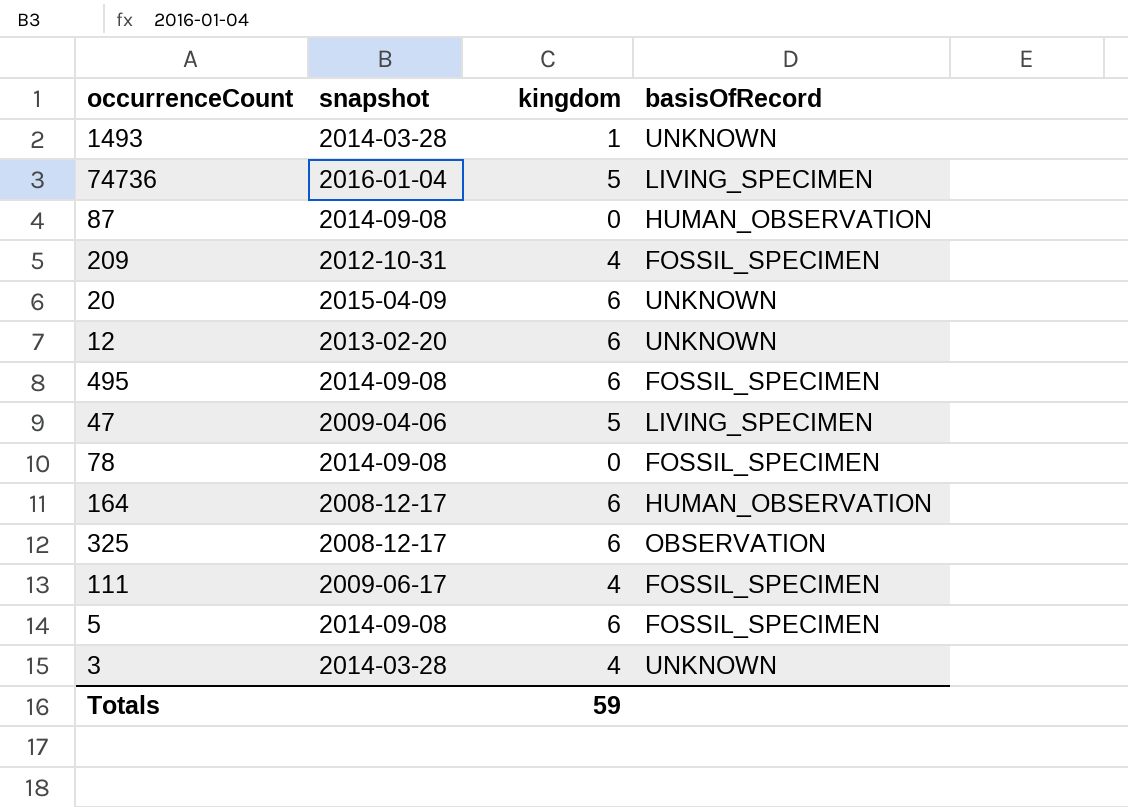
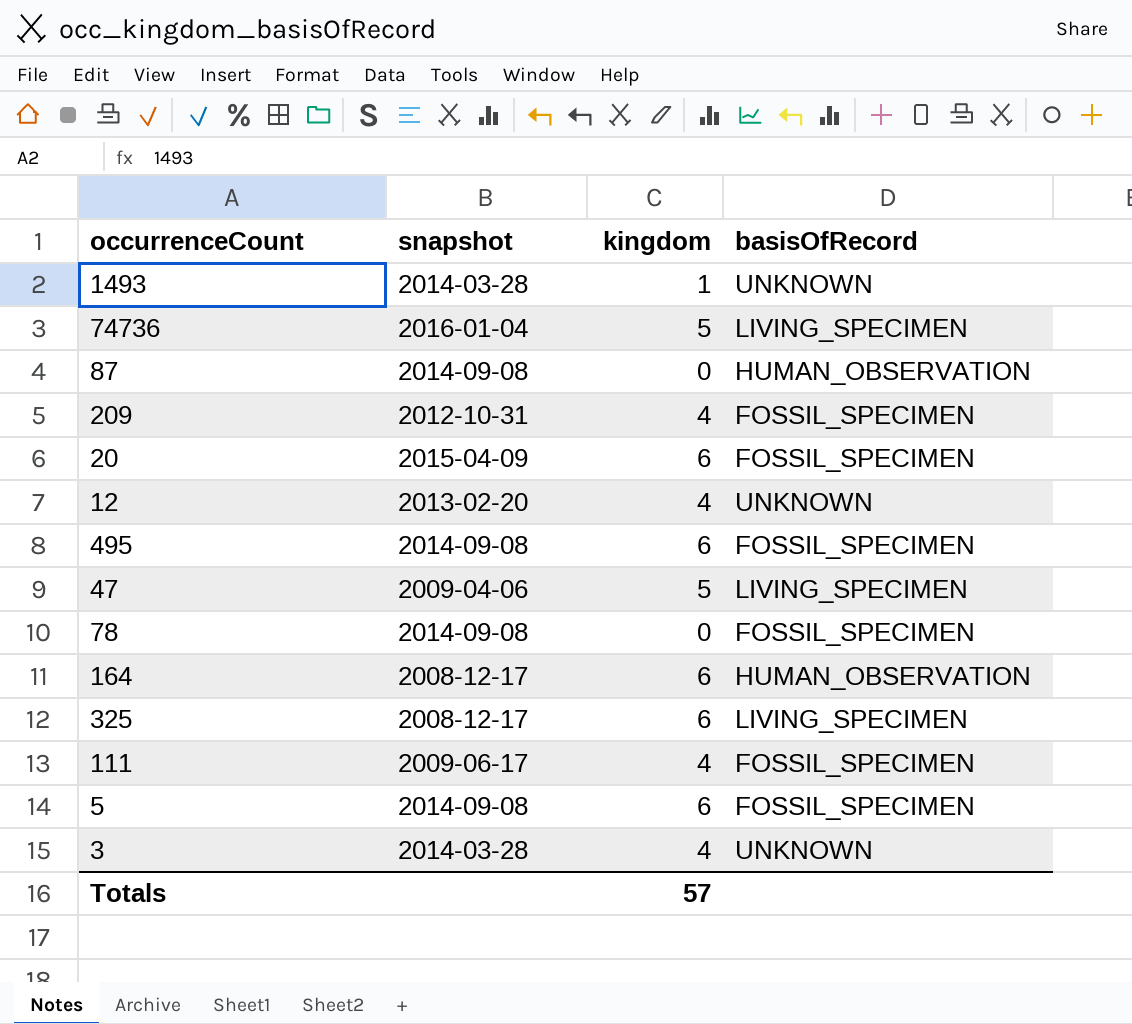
20 | basisOfRecord: UNKNOWN -> FOSSIL_SPECIMEN
12 | kingdom: 6 -> 4
325 | basisOfRecord: OBSERVATION -> LIVING_SPECIMEN
Totals | kingdom: 59 -> 57

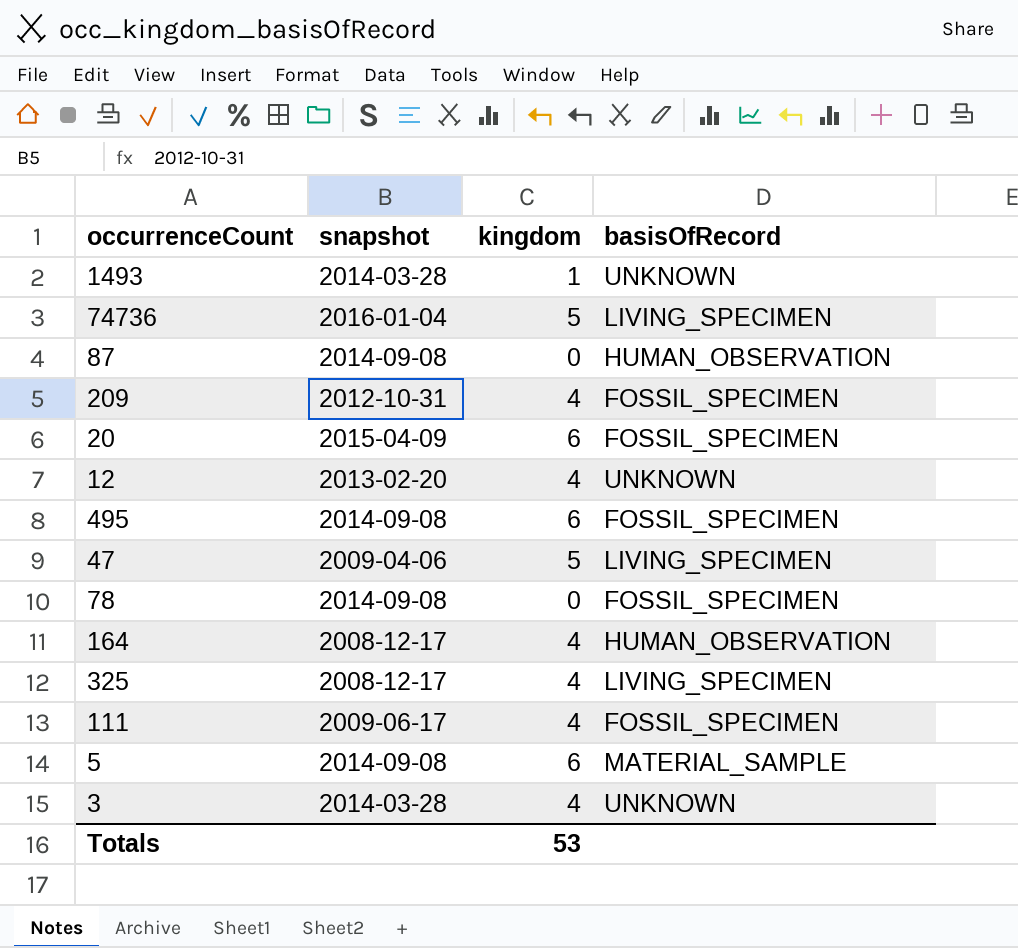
164 | kingdom: 6 -> 4
325 | kingdom: 6 -> 4
5 | basisOfRecord: FOSSIL_SPECIMEN -> MATERIAL_SAMPLE
Totals | kingdom: 57 -> 53

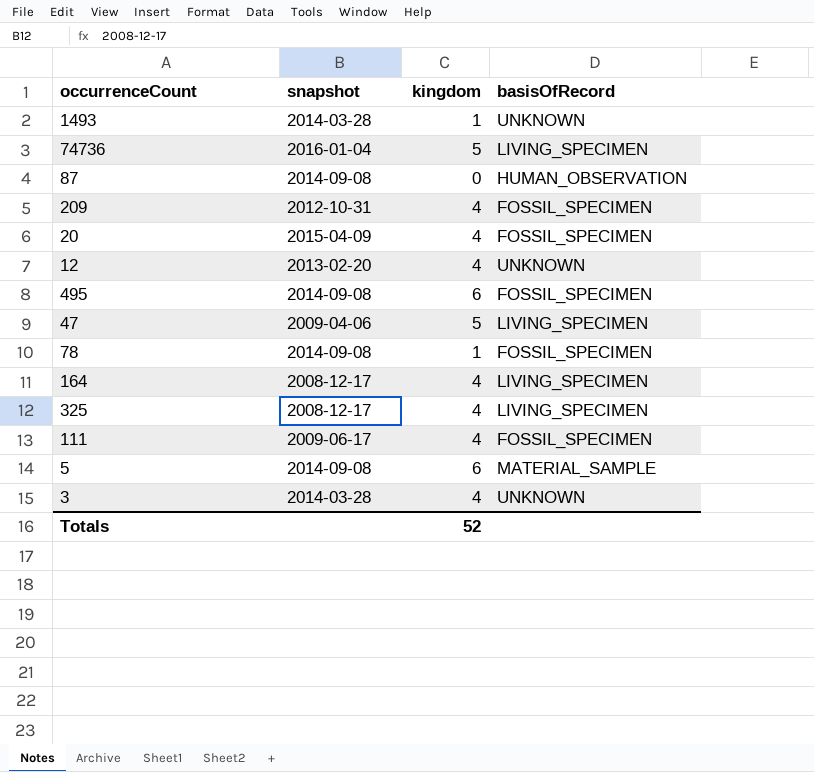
20 | kingdom: 6 -> 4
78 | kingdom: 0 -> 1
164 | basisOfRecord: HUMAN_OBSERVATION -> LIVING_SPECIMEN
Totals | kingdom: 53 -> 52

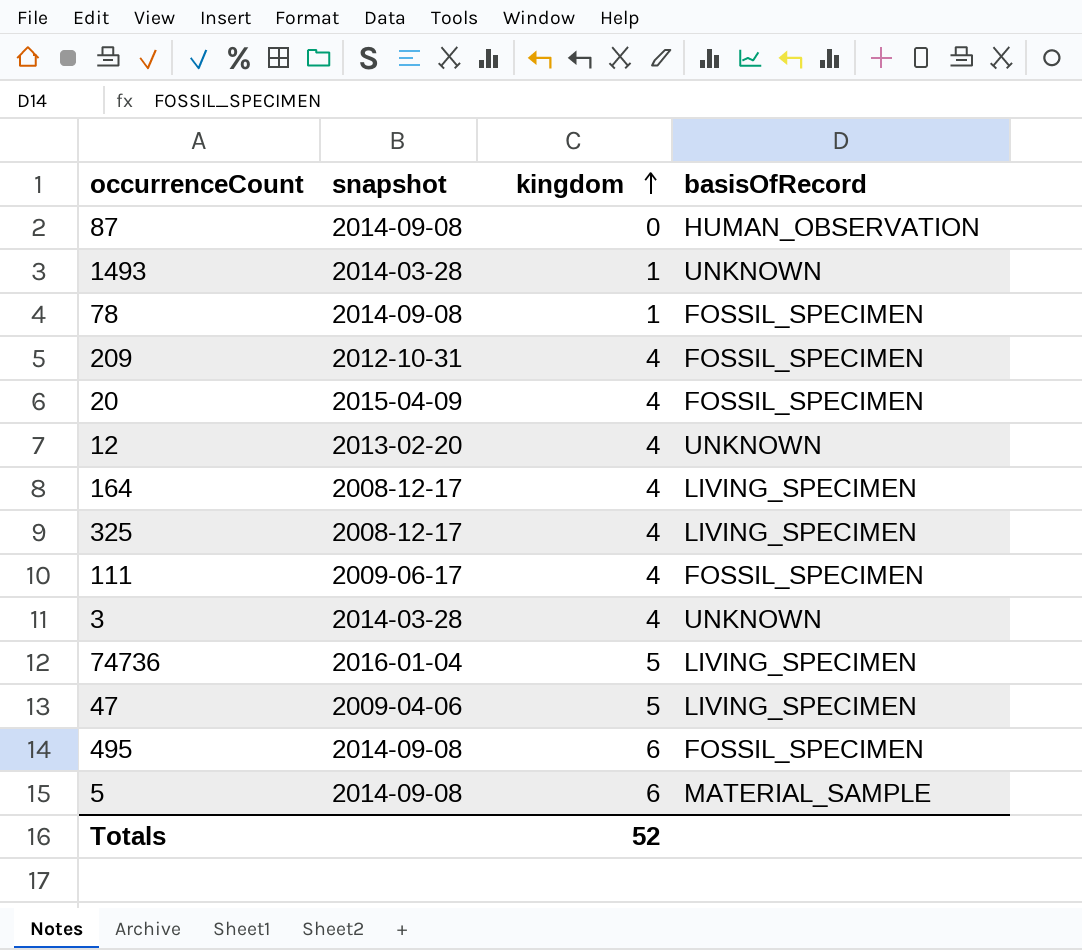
row order: none -> kingdom ascending

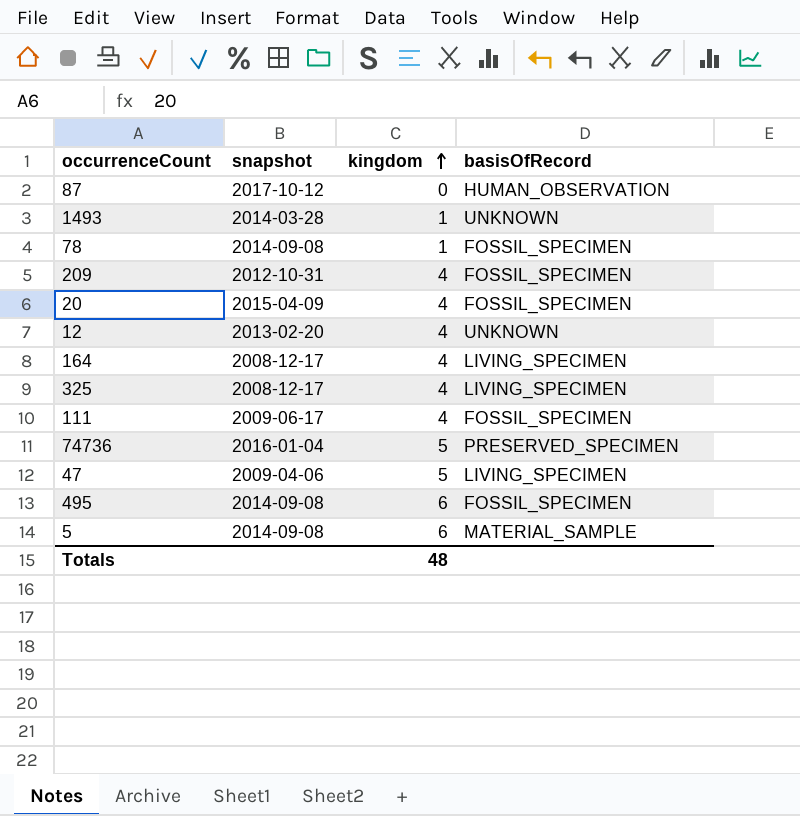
row 3: 2014-03-28 | 4 | UNKNOWN -> none
87 | snapshot: 2014-09-08 -> 2017-10-12
74736 | basisOfRecord: LIVING_SPECIMEN -> PRESERVED_SPECIMEN
Totals | kingdom: 52 -> 48

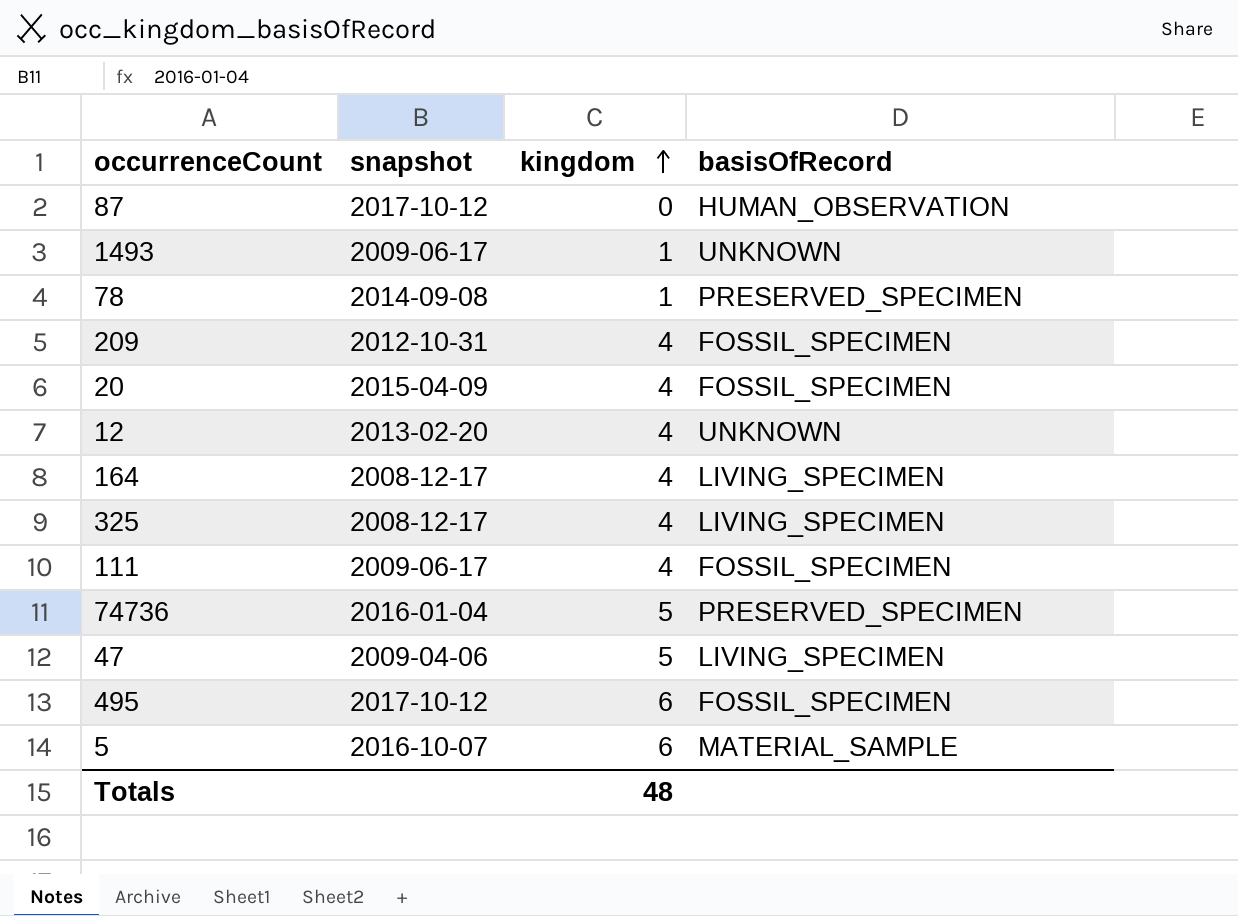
1493 | snapshot: 2014-03-28 -> 2009-06-17
78 | basisOfRecord: FOSSIL_SPECIMEN -> PRESERVED_SPECIMEN
495 | snapshot: 2014-09-08 -> 2017-10-12
5 | snapshot: 2014-09-08 -> 2016-10-07

